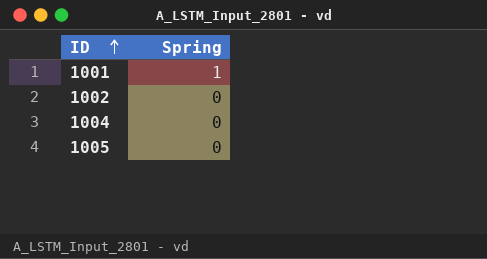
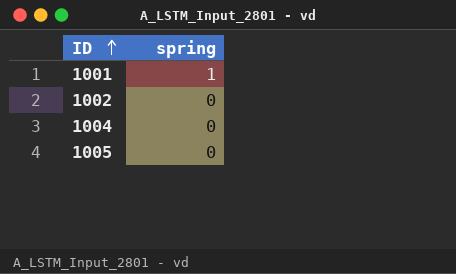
column name: Spring -> spring

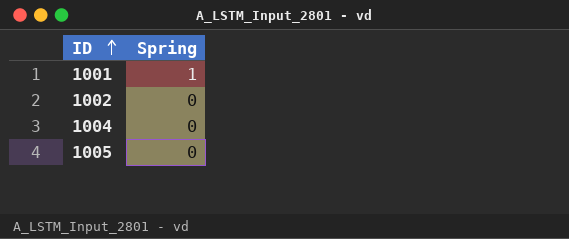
column name: spring -> Spring

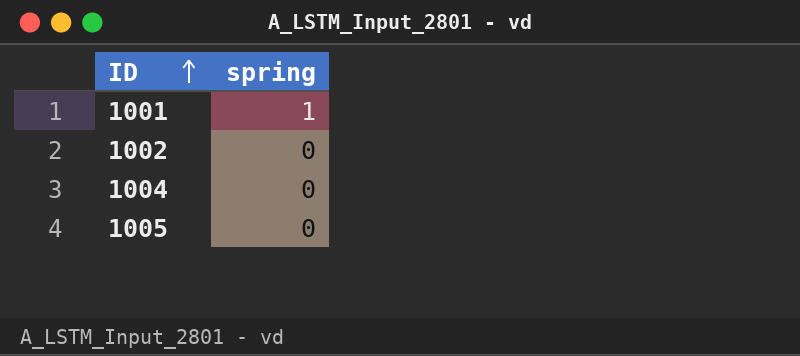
column name: Spring -> spring

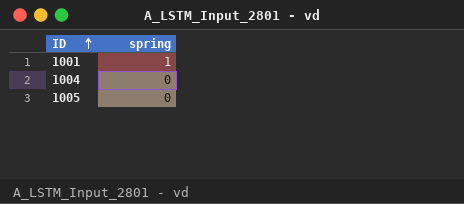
row 1002: 0 -> none

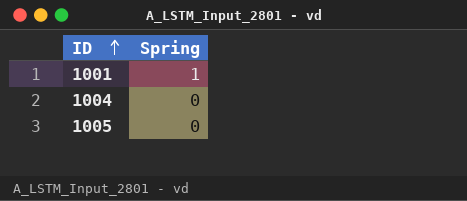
column name: spring -> Spring

